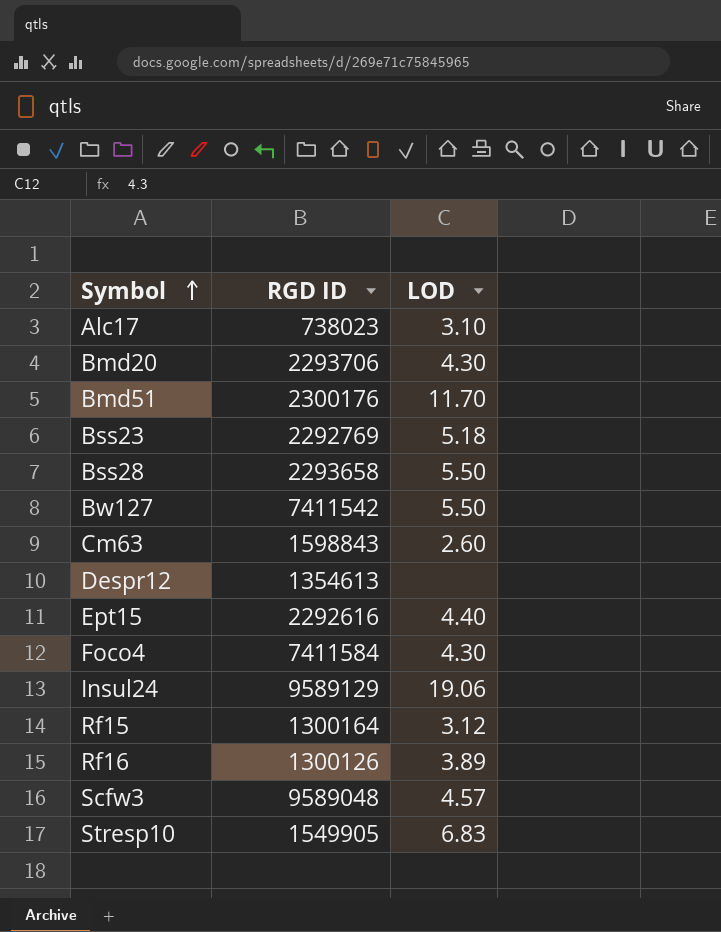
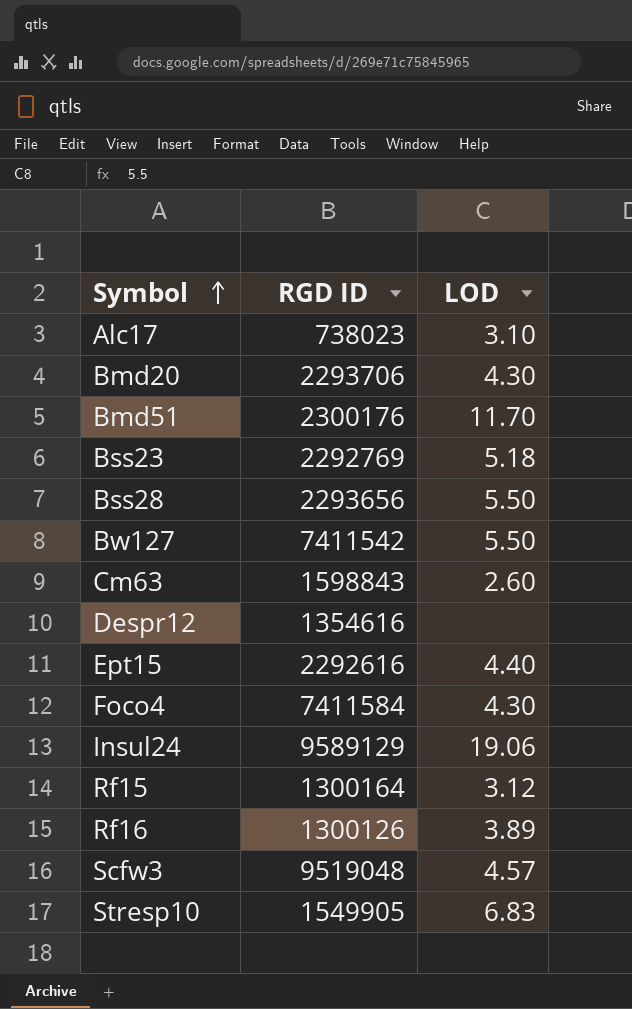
Bss28 | RGD ID: 2293658 -> 2293656
Despr12 | RGD ID: 1354613 -> 1354616
Scfw3 | RGD ID: 9589048 -> 9519048

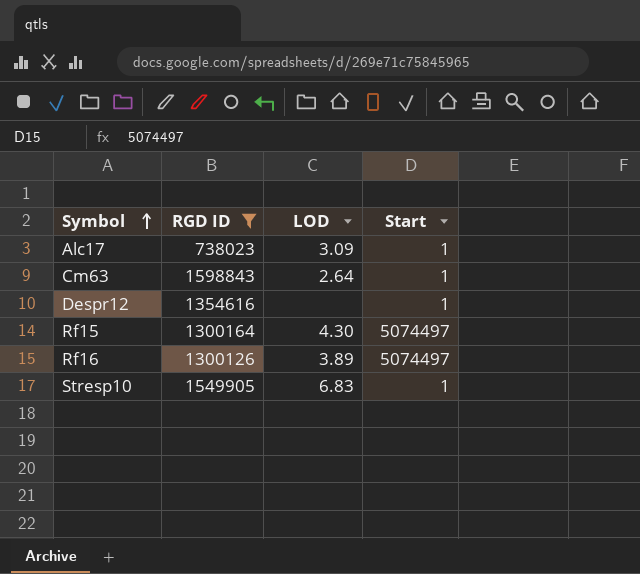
filter: none -> RGD ID <= 1598843
column Start | position: none -> 4
Alc17 | LOD: 3.10 -> 3.09
Cm63 | LOD: 2.60 -> 2.64
Rf15 | LOD: 3.12 -> 4.30

